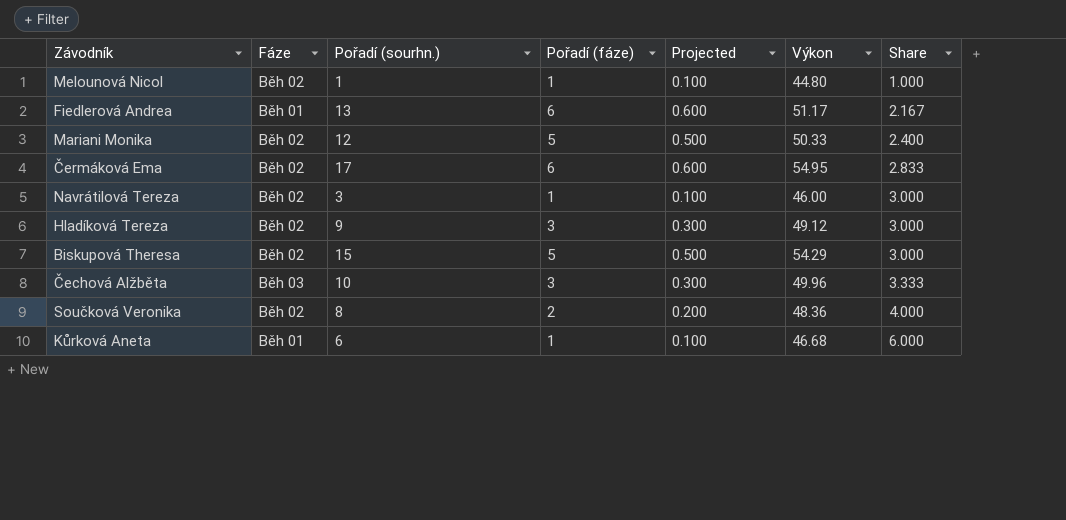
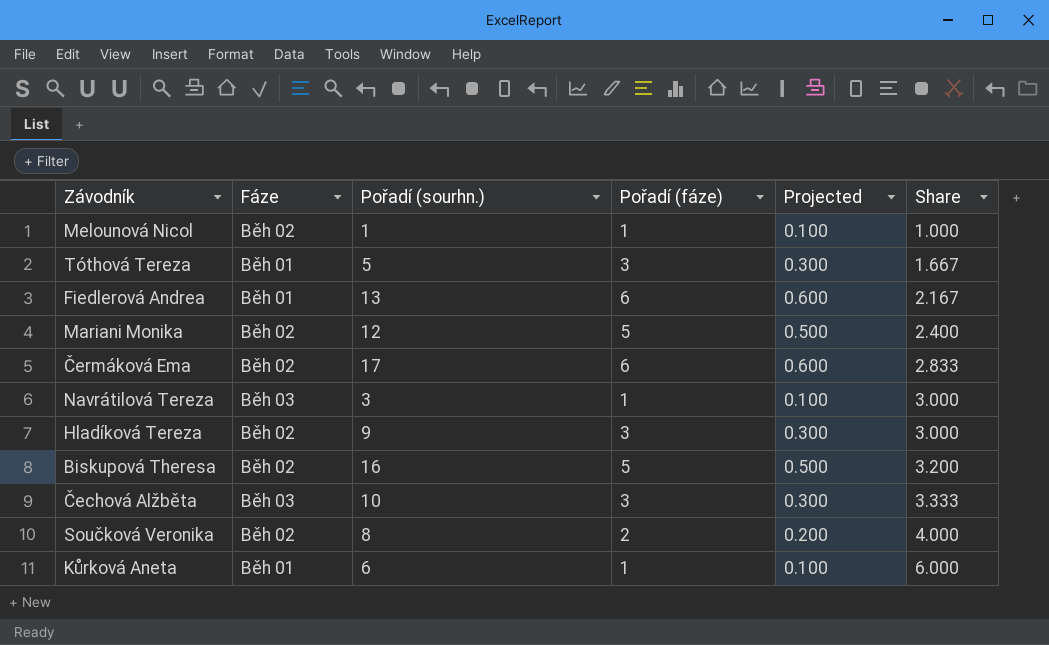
column Výkon | position: 6 -> none
row Tóthová Tereza: none -> Běh 01 | 5 | 3 | 0.300 | 1.667
Navrátilová Tereza | Fáze: Běh 02 -> Běh 03
Biskupová Theresa | Pořadí (sourhn.): 15 -> 16
Biskupová Theresa | Share: 3.000 -> 3.200

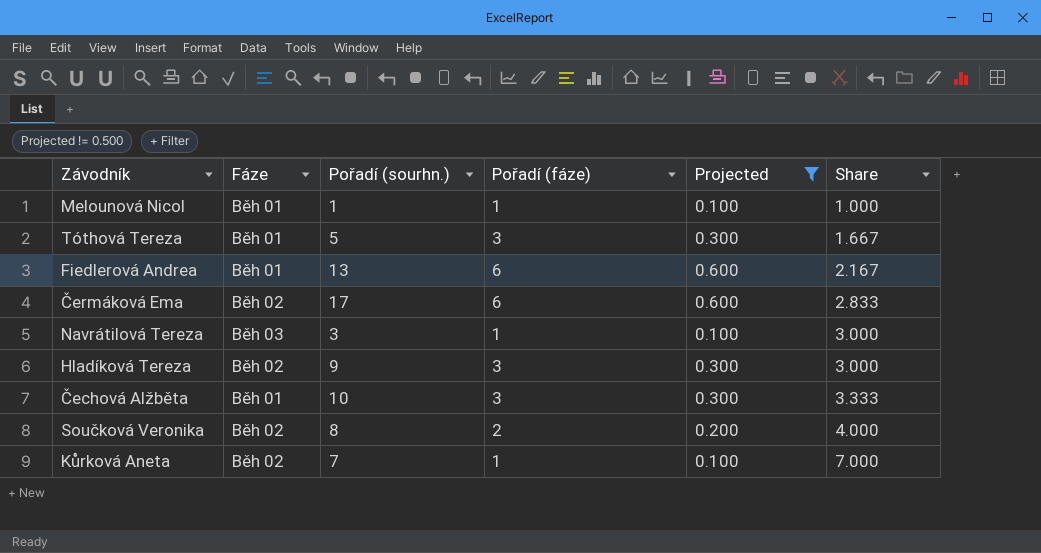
filter: none -> Projected != 0.500
Melounová Nicol | Fáze: Běh 02 -> Běh 01
Čechová Alžběta | Fáze: Běh 03 -> Běh 01
Kůrková Aneta | Fáze: Běh 01 -> Běh 02
Kůrková Aneta | Pořadí (sourhn.): 6 -> 7
Kůrková Aneta | Share: 6.000 -> 7.000

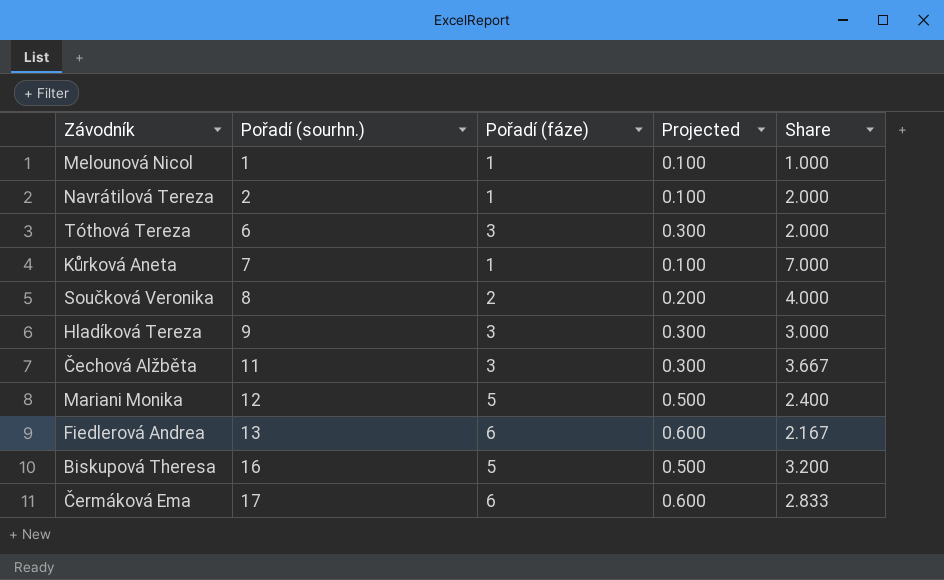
filter: Projected != 0.500 -> none
row order: Share ascending -> Pořadí (sourhn.) ascending
column Fáze | position: 2 -> none
Navrátilová Tereza | Pořadí (sourhn.): 3 -> 2
Navrátilová Tereza | Share: 3.000 -> 2.000
Tóthová Tereza | Pořadí (sourhn.): 5 -> 6
Tóthová Tereza | Share: 1.667 -> 2.000
Čechová Alžběta | Pořadí (sourhn.): 10 -> 11
Čechová Alžběta | Share: 3.333 -> 3.667

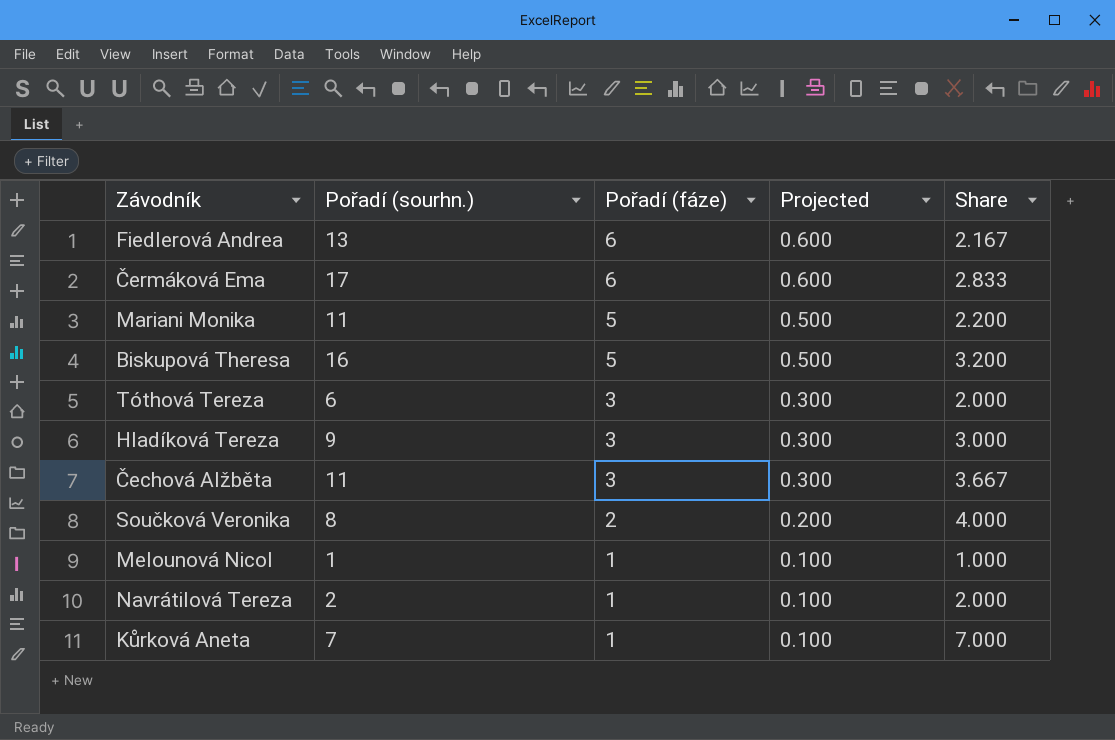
row order: Pořadí (sourhn.) ascending -> Pořadí (fáze) descending
Mariani Monika | Pořadí (sourhn.): 12 -> 11
Mariani Monika | Share: 2.400 -> 2.200

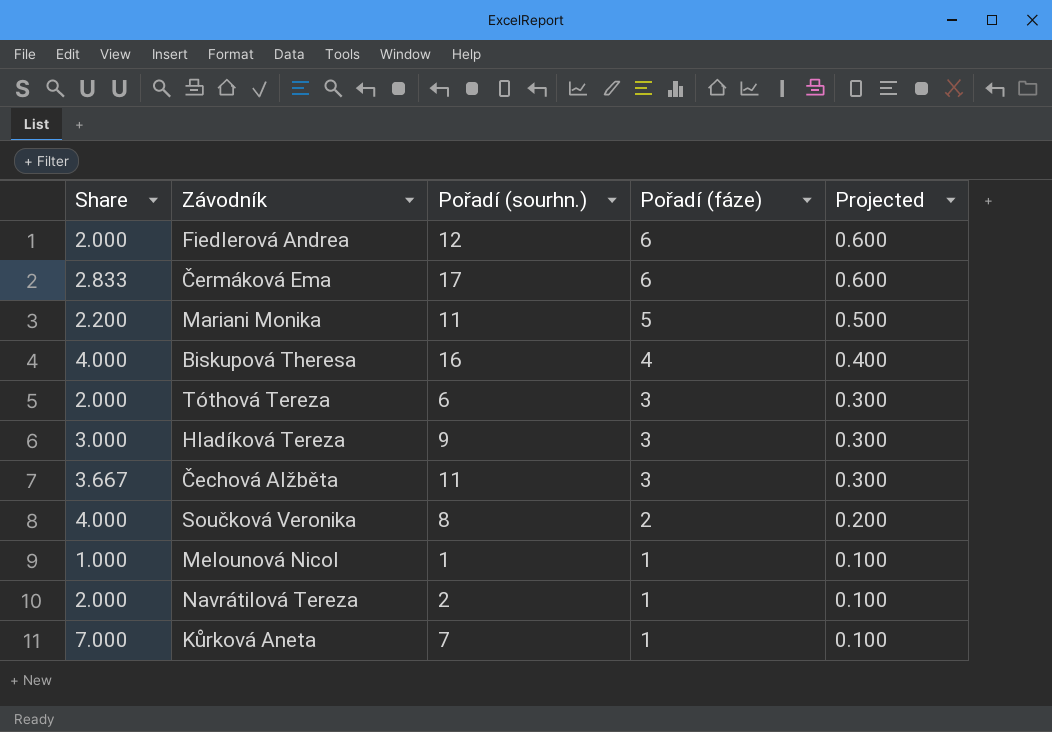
column Share | position: 5 -> 1
Fiedlerová Andrea | Share: 2.167 -> 2.000
Fiedlerová Andrea | Pořadí (sourhn.): 13 -> 12
Biskupová Theresa | Share: 3.200 -> 4.000
Biskupová Theresa | Pořadí (fáze): 5 -> 4
Biskupová Theresa | Projected: 0.500 -> 0.400

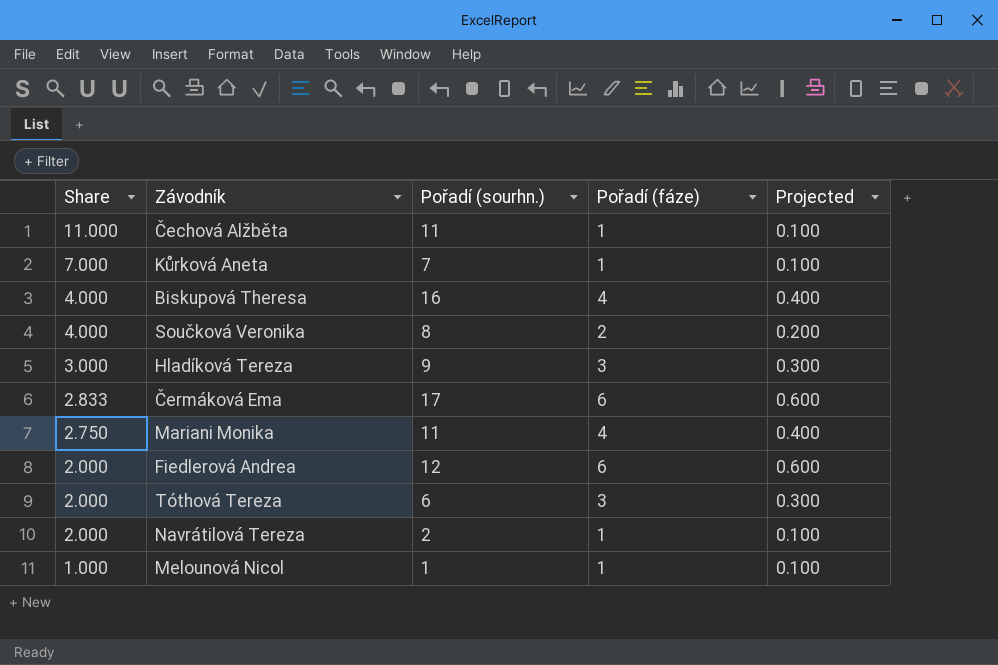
row order: Pořadí (fáze) descending -> Share descending
Čechová Alžběta | Share: 3.667 -> 11.000
Čechová Alžběta | Pořadí (fáze): 3 -> 1
Čechová Alžběta | Projected: 0.300 -> 0.100
Mariani Monika | Share: 2.200 -> 2.750
Mariani Monika | Pořadí (fáze): 5 -> 4
Mariani Monika | Projected: 0.500 -> 0.400

